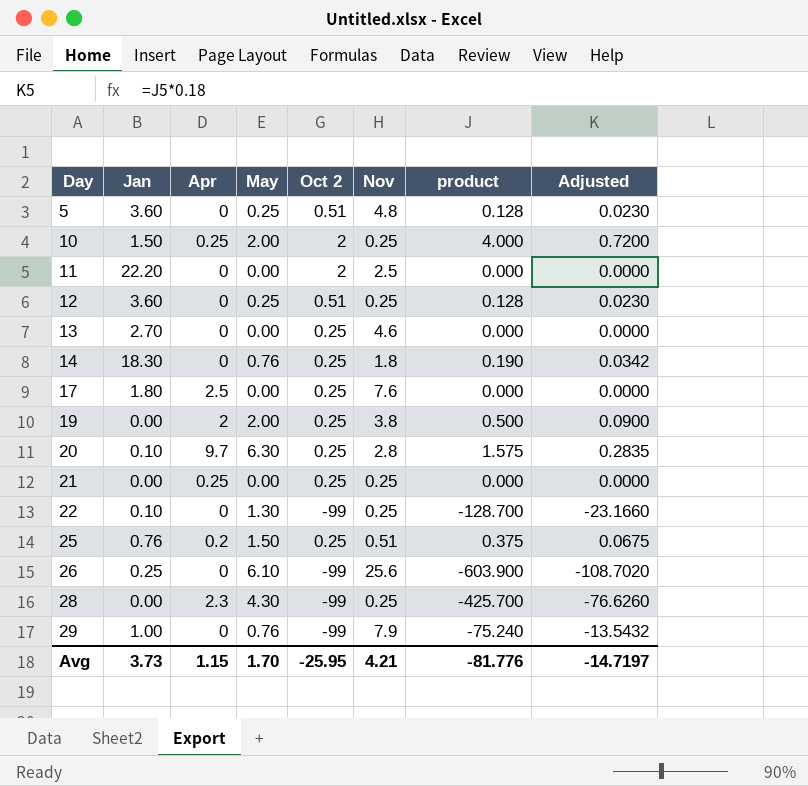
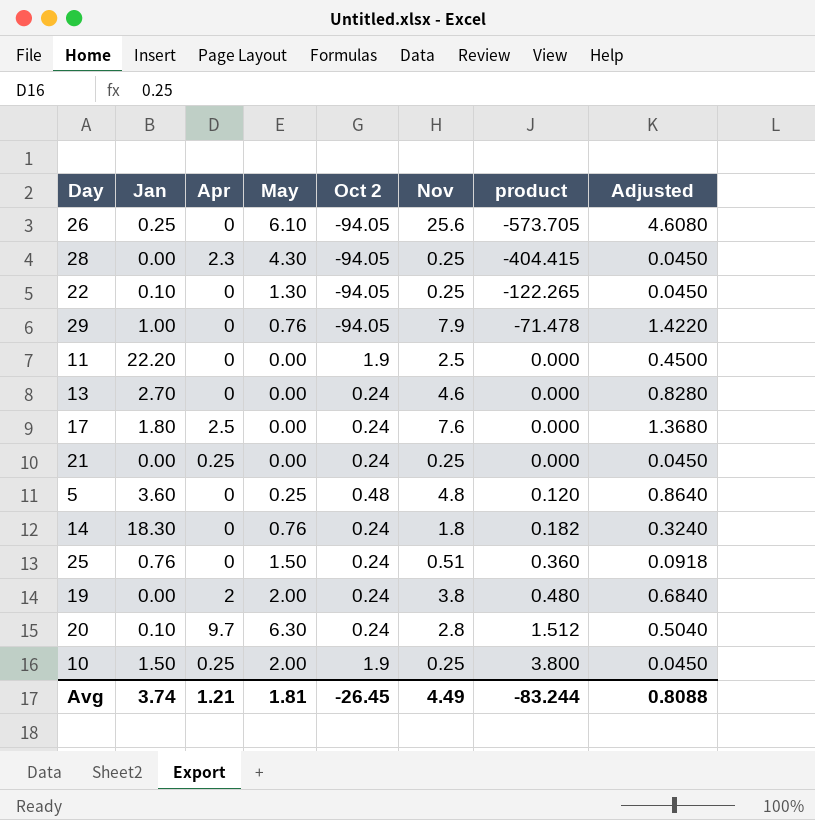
row order: Day ascending -> product ascending
column Adjusted | formula: [product] * 0.18 -> [Nov] * 0.18
row 12: 3.60 | 0 | 0.25 | 0.51 | 0.25 | 0.128 | 0.0230 -> none
26 | Oct 2: -99 -> -94.05
26 | product: -603.900 -> -573.705
28 | Oct 2: -99 -> -94.05
28 | product: -425.700 -> -404.415
22 | Oct 2: -99 -> -94.05
22 | product: -128.700 -> -122.265
29 | Oct 2: -99 -> -94.05
29 | product: -75.240 -> -71.478
11 | Oct 2: 2 -> 1.9
13 | Oct 2: 0.25 -> 0.24
17 | Oct 2: 0.25 -> 0.24
21 | Oct 2: 0.25 -> 0.24
5 | Oct 2: 0.51 -> 0.48
5 | product: 0.128 -> 0.120
14 | Oct 2: 0.25 -> 0.24
14 | product: 0.190 -> 0.182
25 | Apr: 0.2 -> 0
25 | Oct 2: 0.25 -> 0.24
25 | product: 0.375 -> 0.360
19 | Oct 2: 0.25 -> 0.24
19 | product: 0.500 -> 0.480
20 | Oct 2: 0.25 -> 0.24
20 | product: 1.575 -> 1.512
10 | Oct 2: 2 -> 1.9
10 | product: 4.000 -> 3.800
Avg | Jan: 3.73 -> 3.74
Avg | Apr: 1.15 -> 1.21
Avg | May: 1.70 -> 1.81
Avg | Oct 2: -25.95 -> -26.45
Avg | Nov: 4.21 -> 4.49
Avg | product: -81.776 -> -83.244
Avg | Adjusted: -14.7197 -> 0.8088

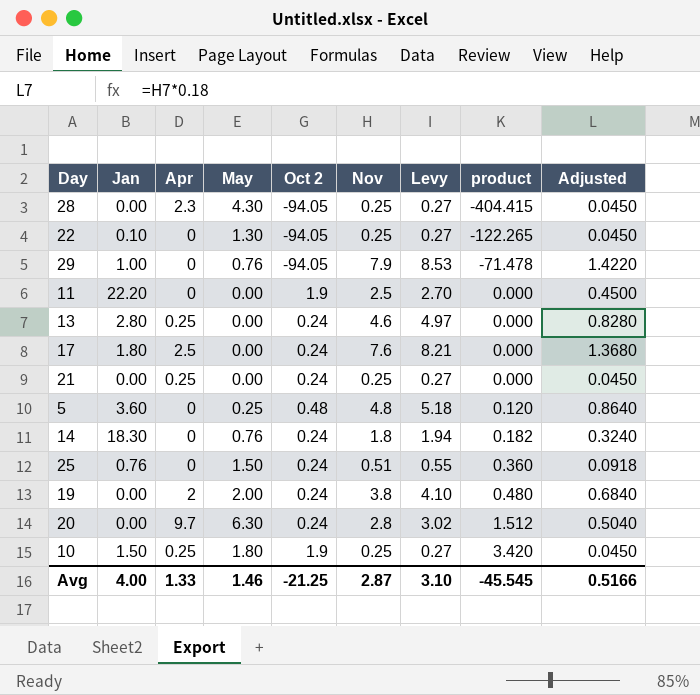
column Levy | formula: none -> [Nov] * 1.08
row 26: 0.25 | 0 | 6.10 | -94.05 | 25.6 | -573.705 | 4.6080 -> none
13 | Jan: 2.70 -> 2.80
13 | Apr: 0 -> 0.25
20 | Jan: 0.10 -> 0.00
10 | May: 2.00 -> 1.80
10 | product: 3.800 -> 3.420
Avg | Jan: 3.74 -> 4.00
Avg | Apr: 1.21 -> 1.33
Avg | May: 1.81 -> 1.46
Avg | Oct 2: -26.45 -> -21.25
Avg | Nov: 4.49 -> 2.87
Avg | product: -83.244 -> -45.545
Avg | Adjusted: 0.8088 -> 0.5166

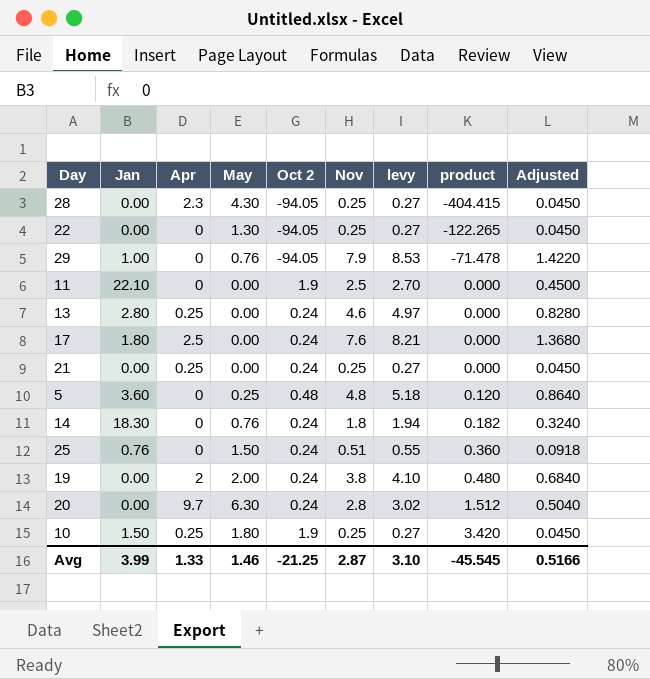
column name: Levy -> levy
22 | Jan: 0.10 -> 0.00
11 | Jan: 22.20 -> 22.10
Avg | Jan: 4.00 -> 3.99

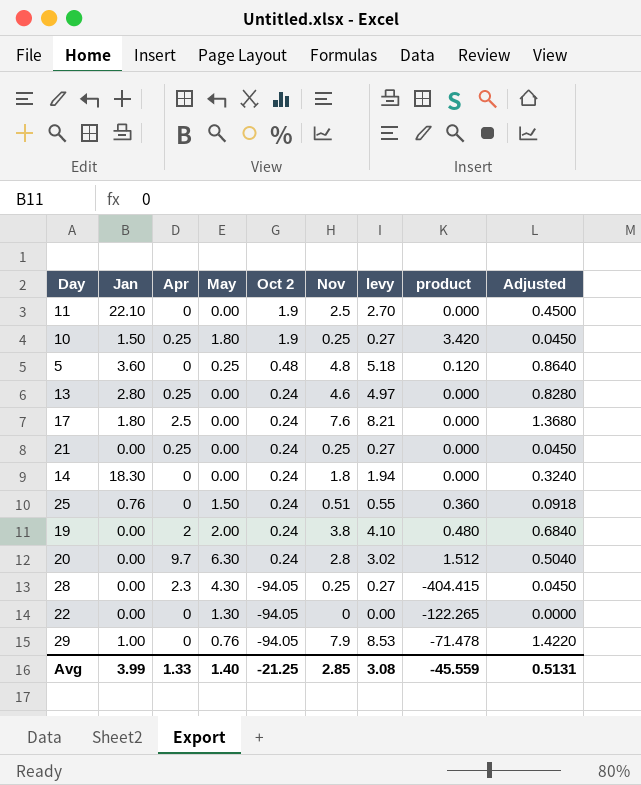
row order: product ascending -> Oct 2 descending
14 | May: 0.76 -> 0.00
14 | product: 0.182 -> 0.000
22 | Nov: 0.25 -> 0
22 | levy: 0.27 -> 0.00
22 | Adjusted: 0.0450 -> 0.0000
Avg | May: 1.46 -> 1.40
Avg | Nov: 2.87 -> 2.85
Avg | levy: 3.10 -> 3.08
Avg | product: -45.545 -> -45.559
Avg | Adjusted: 0.5166 -> 0.5131

